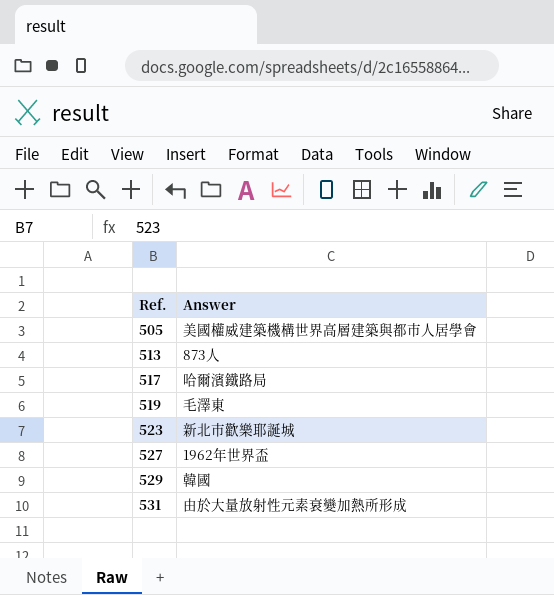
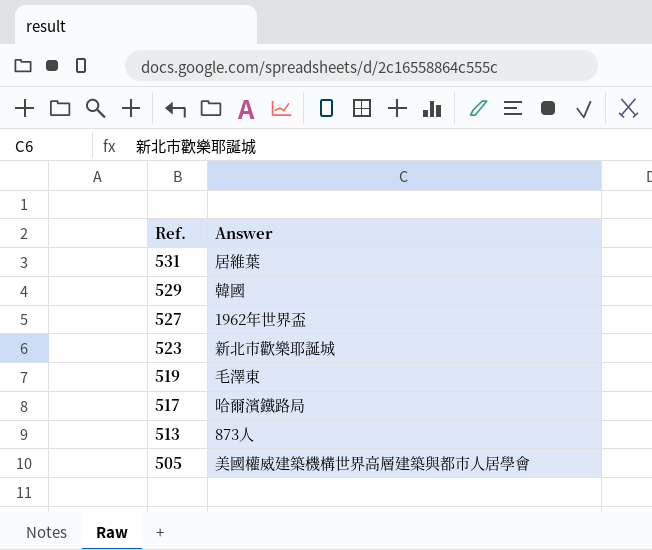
row order: Ref. ascending -> Ref. descending
531 | Answer: 由於大量放射性元素衰變加熱所形成 -> 居維葉

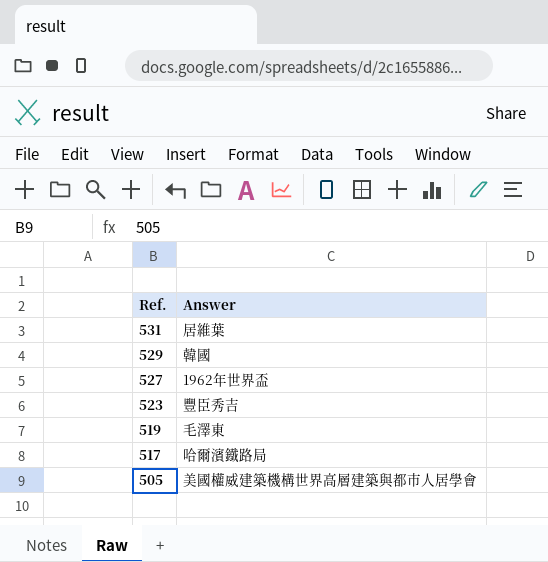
row 513: 873人 -> none
523 | Answer: 新北市歡樂耶誕城 -> 豐臣秀吉

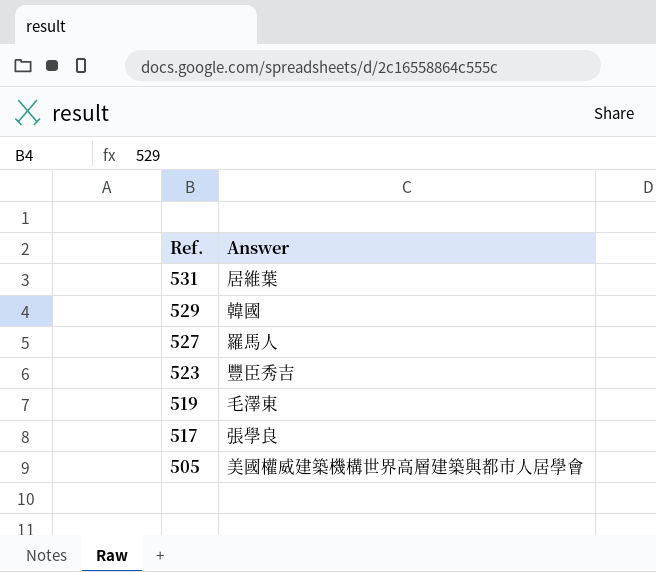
527 | Answer: 1962年世界盃 -> 羅馬人
517 | Answer: 哈爾濱鐵路局 -> 張學良

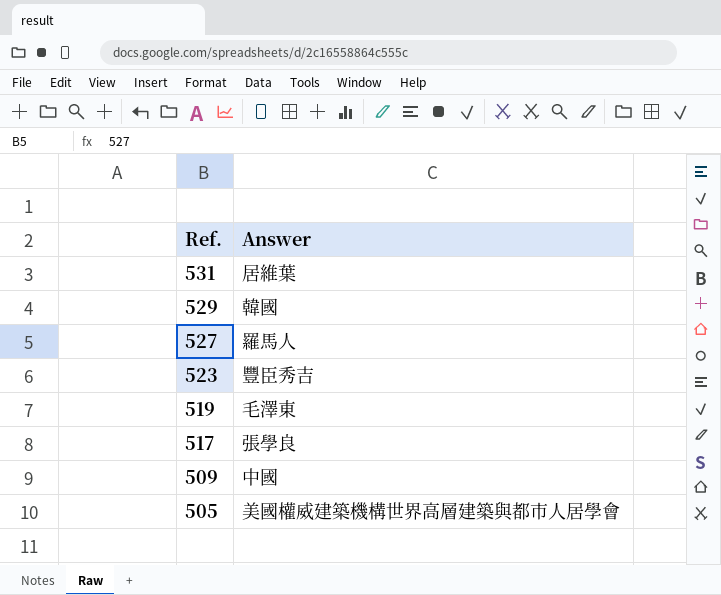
row 509: none -> 中國

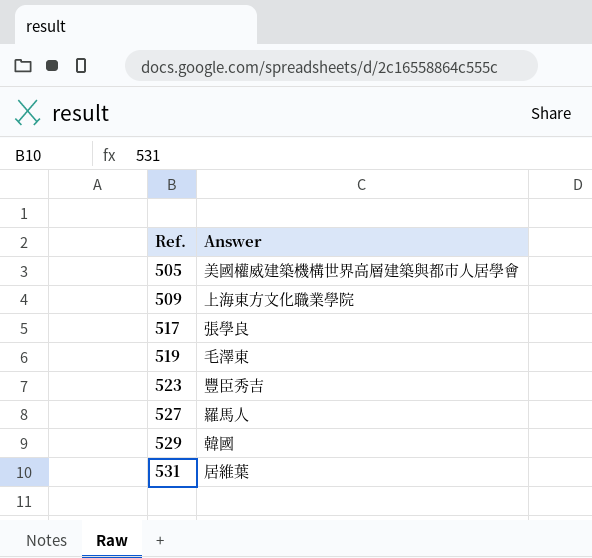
row order: Ref. descending -> Ref. ascending
509 | Answer: 中國 -> 上海東方文化職業學院

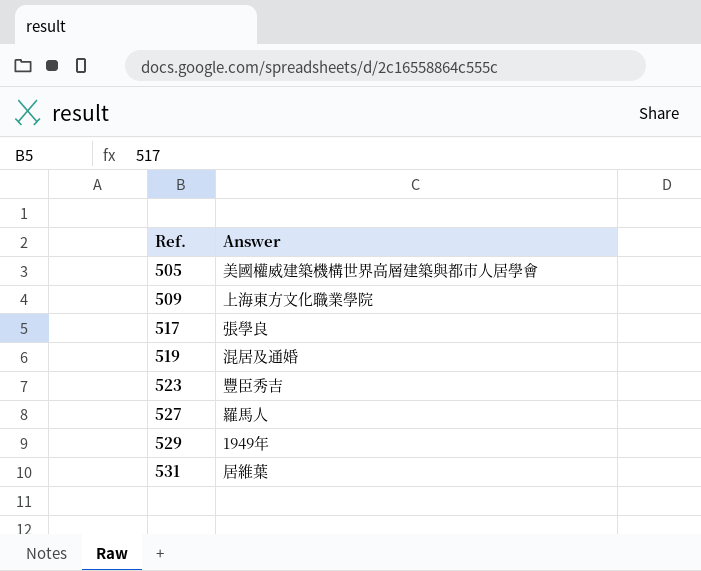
519 | Answer: 毛澤東 -> 混居及通婚
529 | Answer: 韓國 -> 1949年

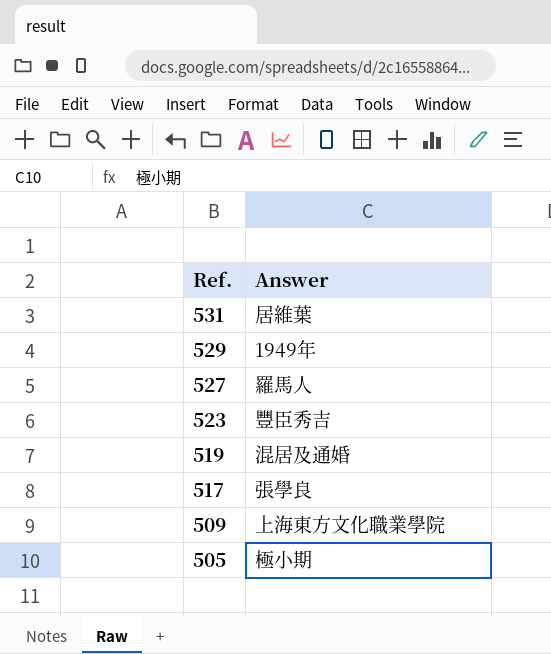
row order: Ref. ascending -> Ref. descending
505 | Answer: 美國權威建築機構世界高層建築與都市人居學會 -> 極小期

